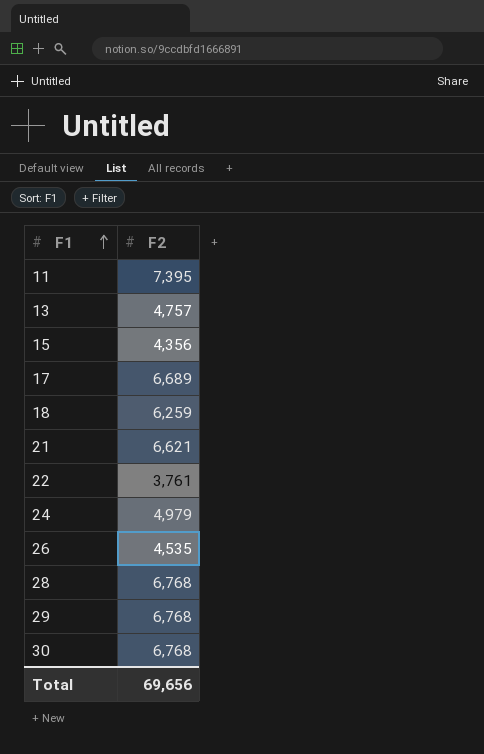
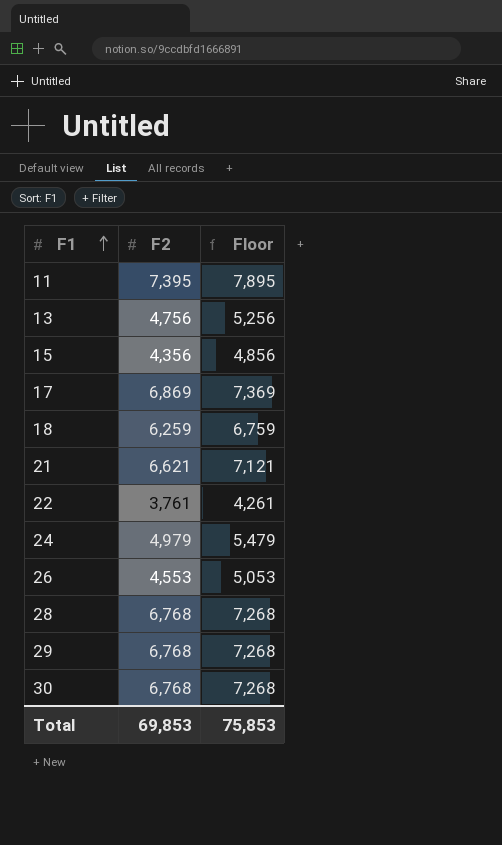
column Floor | formula: none -> [F2] + 500
13 | F2: 4,757 -> 4,756
17 | F2: 6,689 -> 6,869
26 | F2: 4,535 -> 4,553
Total | F2: 69,656 -> 69,853

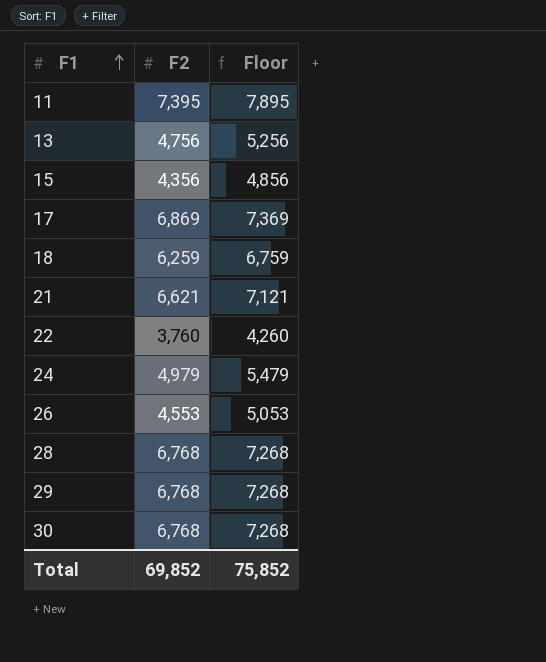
22 | F2: 3,761 -> 3,760
22 | Floor: 4,261 -> 4,260
Total | F2: 69,853 -> 69,852
Total | Floor: 75,853 -> 75,852

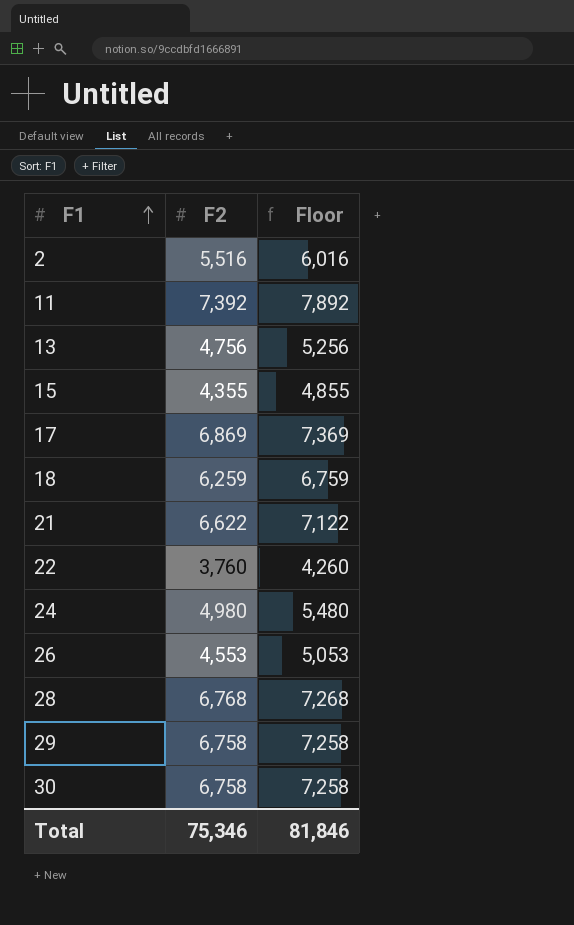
row 2: none -> 5,516 | 6,016
11 | F2: 7,395 -> 7,392
11 | Floor: 7,895 -> 7,892
15 | F2: 4,356 -> 4,355
15 | Floor: 4,856 -> 4,855
21 | F2: 6,621 -> 6,622
21 | Floor: 7,121 -> 7,122
24 | F2: 4,979 -> 4,980
24 | Floor: 5,479 -> 5,480
29 | F2: 6,768 -> 6,758
29 | Floor: 7,268 -> 7,258
30 | F2: 6,768 -> 6,758
30 | Floor: 7,268 -> 7,258
Total | F2: 69,852 -> 75,346
Total | Floor: 75,852 -> 81,846

